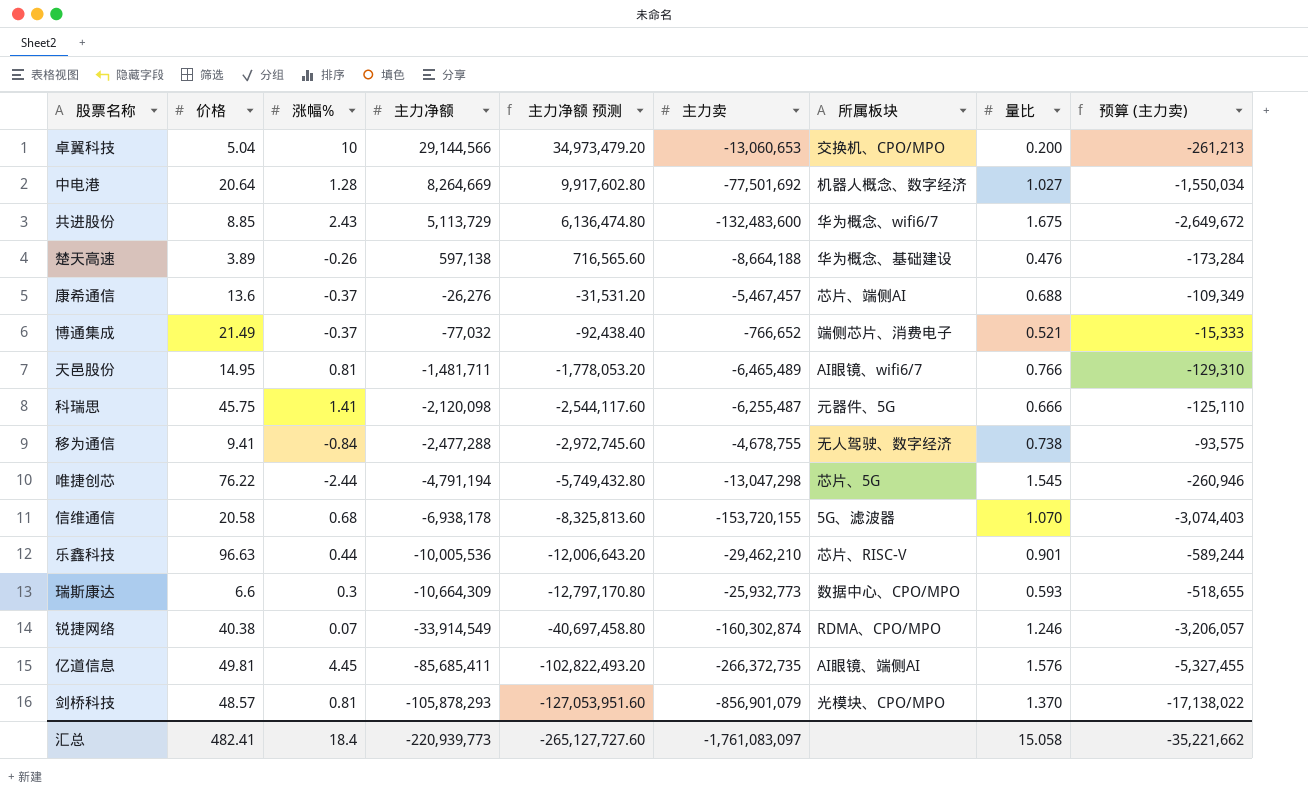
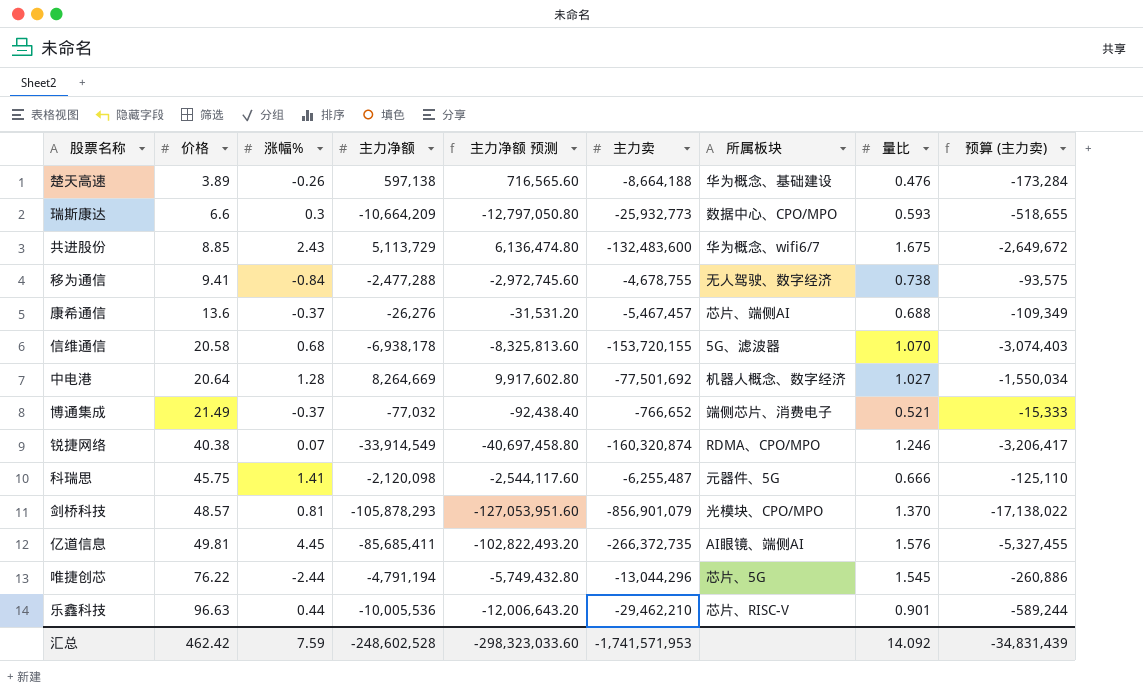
row order: 主力净额 descending -> 价格 ascending
row 卓翼科技: 5.04 | 10 | 29,144,566 | 34,973,479.20 | -13,060,653 | 交换机、CPO/MPO | 0.200 | -261,213 -> none
row 天邑股份: 14.95 | 0.81 | -1,481,711 | -1,778,053.20 | -6,465,489 | AI眼镜、wifi6/7 | 0.766 | -129,310 -> none
瑞斯康达 | 主力净额: -10,664,309 -> -10,664,209
瑞斯康达 | 主力净额 预测: -12,797,170.80 -> -12,797,050.80
锐捷网络 | 主力卖: -160,302,874 -> -160,320,874
锐捷网络 | 预算 (主力卖): -3,206,057 -> -3,206,417
唯捷创芯 | 主力卖: -13,047,298 -> -13,044,296
唯捷创芯 | 预算 (主力卖): -260,946 -> -260,886
汇总 | 价格: 482.41 -> 462.42
汇总 | 涨幅%: 18.4 -> 7.59
汇总 | 主力净额: -220,939,773 -> -248,602,528
汇总 | 主力净额 预测: -265,127,727.60 -> -298,323,033.60
汇总 | 主力卖: -1,761,083,097 -> -1,741,571,953
汇总 | 量比: 15.058 -> 14.092
汇总 | 预算 (主力卖): -35,221,662 -> -34,831,439

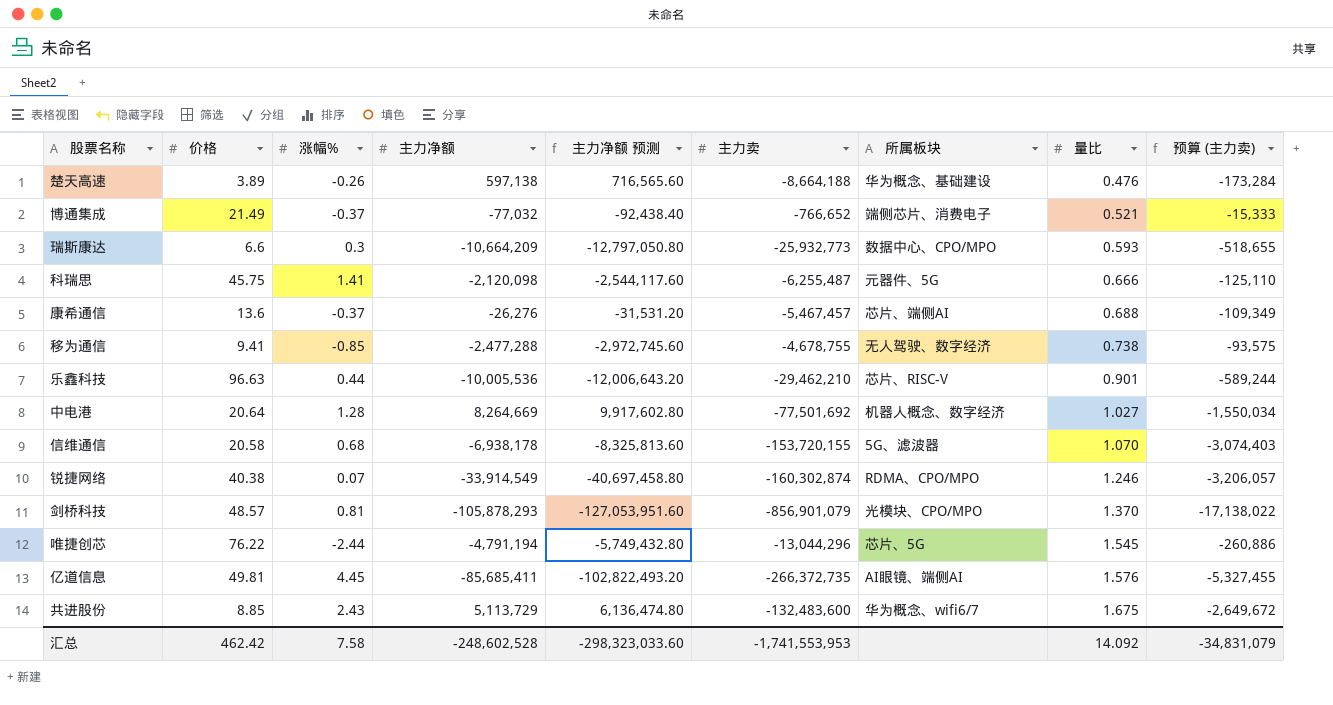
row order: 价格 ascending -> 量比 ascending
移为通信 | 涨幅%: -0.84 -> -0.85
锐捷网络 | 主力卖: -160,320,874 -> -160,302,874
锐捷网络 | 预算 (主力卖): -3,206,417 -> -3,206,057
汇总 | 涨幅%: 7.59 -> 7.58
汇总 | 主力卖: -1,741,571,953 -> -1,741,553,953
汇总 | 预算 (主力卖): -34,831,439 -> -34,831,079

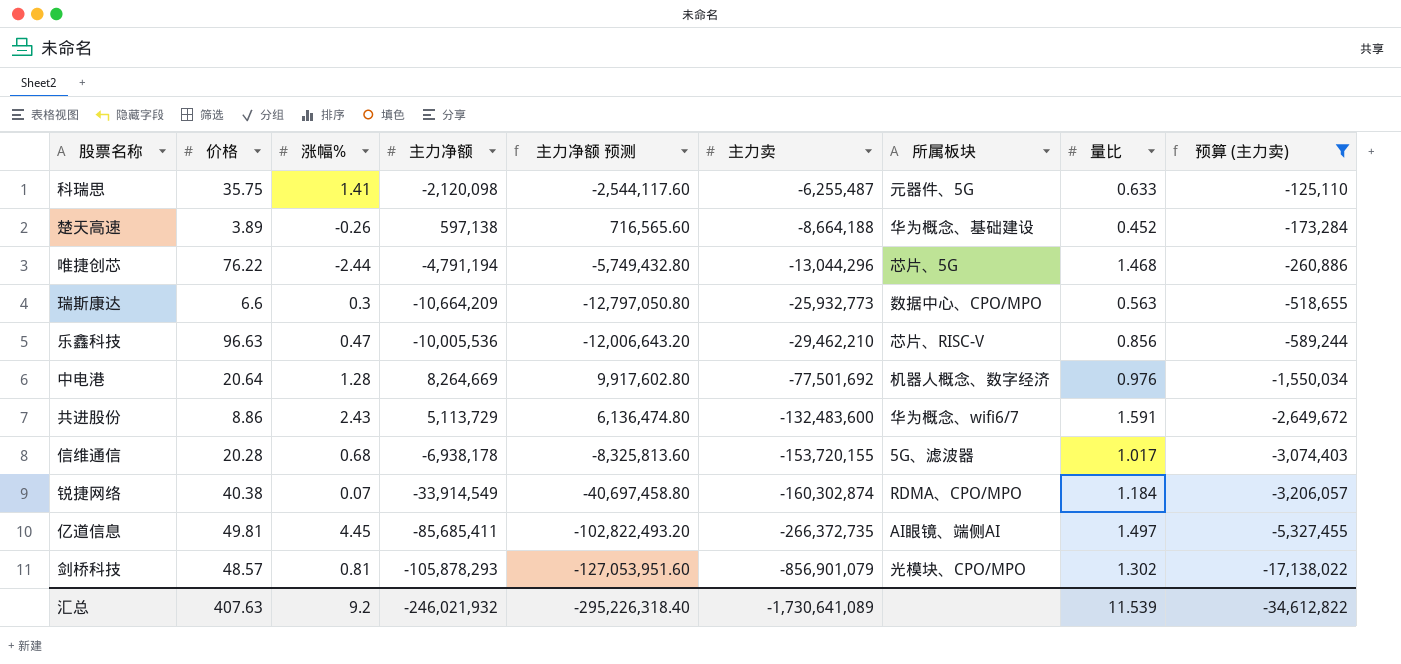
filter: none -> 预算 (主力卖) <= -125,110
row order: 量比 ascending -> 主力卖 descending
科瑞思 | 价格: 45.75 -> 35.75
科瑞思 | 量比: 0.666 -> 0.633
楚天高速 | 量比: 0.476 -> 0.452
唯捷创芯 | 量比: 1.545 -> 1.468
瑞斯康达 | 量比: 0.593 -> 0.563
乐鑫科技 | 涨幅%: 0.44 -> 0.47
乐鑫科技 | 量比: 0.901 -> 0.856
中电港 | 量比: 1.027 -> 0.976
共进股份 | 价格: 8.85 -> 8.86
共进股份 | 量比: 1.675 -> 1.591
信维通信 | 价格: 20.58 -> 20.28
信维通信 | 量比: 1.070 -> 1.017
锐捷网络 | 量比: 1.246 -> 1.184
亿道信息 | 量比: 1.576 -> 1.497
剑桥科技 | 量比: 1.370 -> 1.302
汇总 | 价格: 462.42 -> 407.63
汇总 | 涨幅%: 7.58 -> 9.2
汇总 | 主力净额: -248,602,528 -> -246,021,932
汇总 | 主力净额 预测: -298,323,033.60 -> -295,226,318.40
汇总 | 主力卖: -1,741,553,953 -> -1,730,641,089
汇总 | 量比: 14.092 -> 11.539
汇总 | 预算 (主力卖): -34,831,079 -> -34,612,822

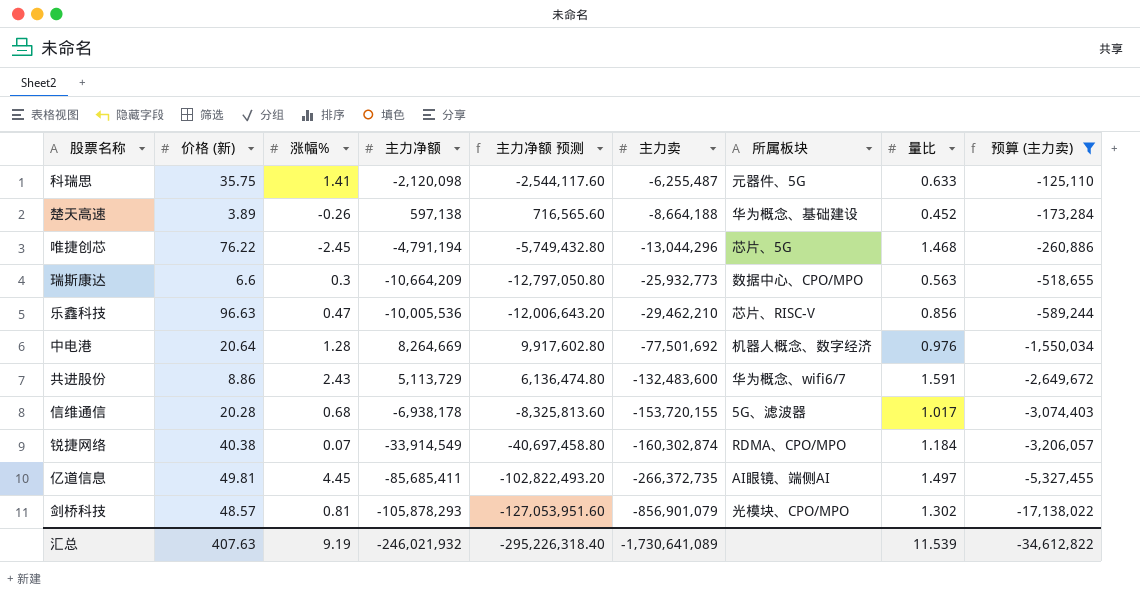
column name: 价格 -> 价格 (新)
唯捷创芯 | 涨幅%: -2.44 -> -2.45
汇总 | 涨幅%: 9.2 -> 9.19

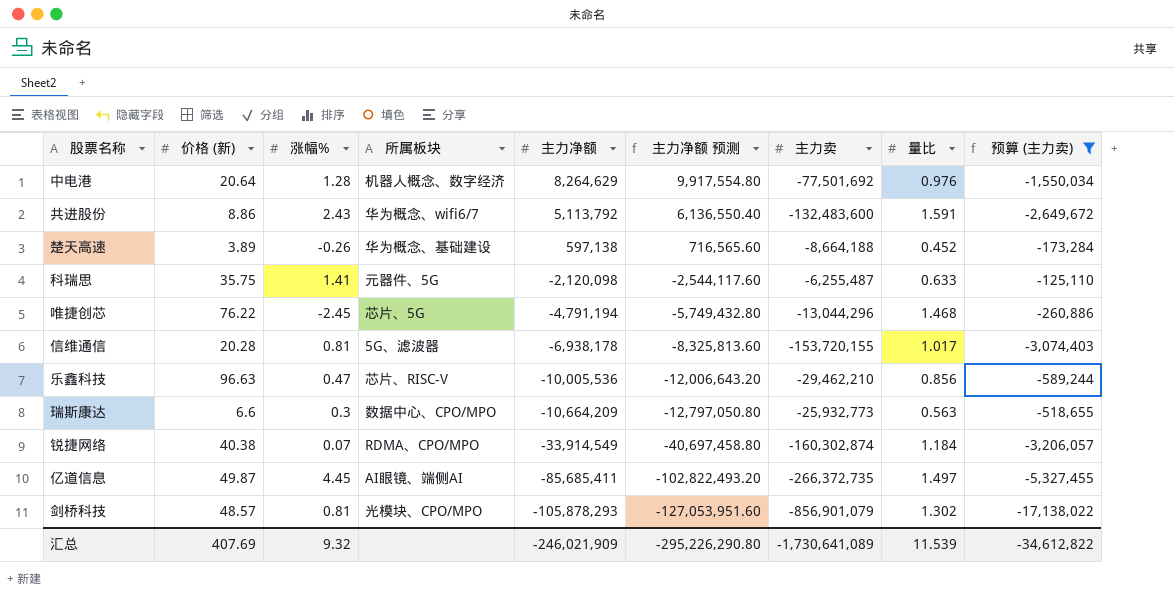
row order: 主力卖 descending -> 主力净额 descending
column 所属板块 | position: 7 -> 4
中电港 | 主力净额: 8,264,669 -> 8,264,629
中电港 | 主力净额 预测: 9,917,602.80 -> 9,917,554.80
共进股份 | 主力净额: 5,113,729 -> 5,113,792
共进股份 | 主力净额 预测: 6,136,474.80 -> 6,136,550.40
信维通信 | 涨幅%: 0.68 -> 0.81
亿道信息 | 价格 (新): 49.81 -> 49.87
汇总 | 价格 (新): 407.63 -> 407.69
汇总 | 涨幅%: 9.19 -> 9.32
汇总 | 主力净额: -246,021,932 -> -246,021,909
汇总 | 主力净额 预测: -295,226,318.40 -> -295,226,290.80

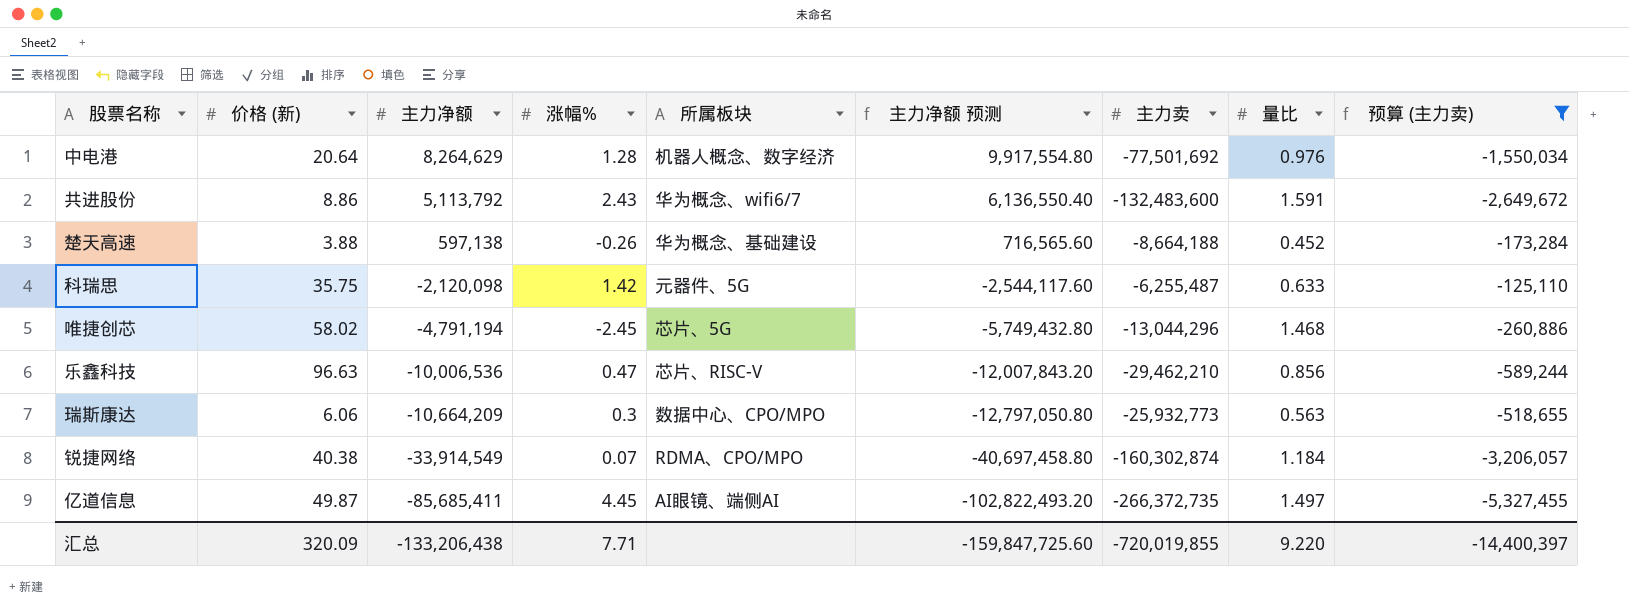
column 主力净额 | position: 5 -> 3
row 信维通信: 20.28 | 0.81 | 5G、滤波器 | -6,938,178 | -8,325,813.60 | -153,720,155 | 1.017 | -3,074,403 -> none
row 剑桥科技: 48.57 | 0.81 | 光模块、CPO/MPO | -105,878,293 | -127,053,951.60 | -856,901,079 | 1.302 | -17,138,022 -> none
楚天高速 | 价格 (新): 3.89 -> 3.88
科瑞思 | 涨幅%: 1.41 -> 1.42
唯捷创芯 | 价格 (新): 76.22 -> 58.02
乐鑫科技 | 主力净额: -10,005,536 -> -10,006,536
乐鑫科技 | 主力净额 预测: -12,006,643.20 -> -12,007,843.20
瑞斯康达 | 价格 (新): 6.6 -> 6.06
汇总 | 价格 (新): 407.69 -> 320.09
汇总 | 主力净额: -246,021,909 -> -133,206,438
汇总 | 涨幅%: 9.32 -> 7.71
汇总 | 主力净额 预测: -295,226,290.80 -> -159,847,725.60
汇总 | 主力卖: -1,730,641,089 -> -720,019,855
汇总 | 量比: 11.539 -> 9.220
汇总 | 预算 (主力卖): -34,612,822 -> -14,400,397

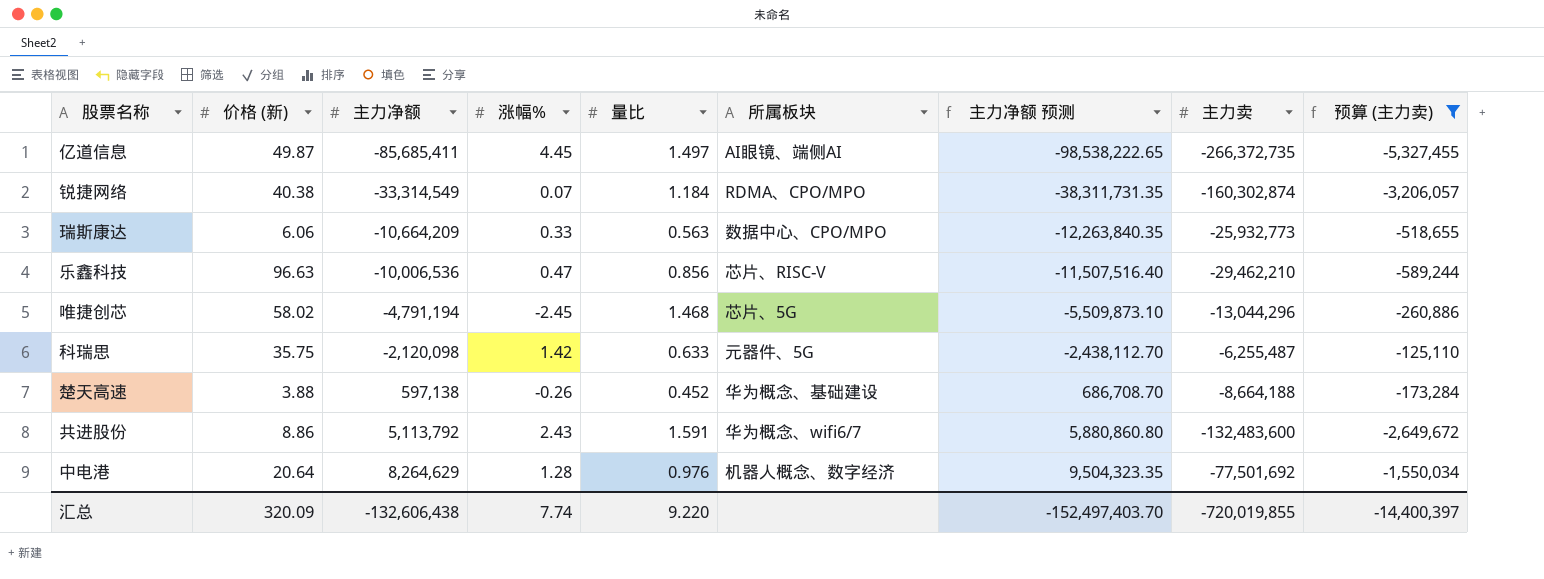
row order: 主力净额 descending -> 主力净额 ascending
column 量比 | position: 8 -> 5
column 主力净额 预测 | formula: [主力净额] * 1.2 -> [主力净额] * 1.15
锐捷网络 | 主力净额: -33,914,549 -> -33,314,549
瑞斯康达 | 涨幅%: 0.3 -> 0.33
汇总 | 主力净额: -133,206,438 -> -132,606,438
汇总 | 涨幅%: 7.71 -> 7.74
汇总 | 主力净额 预测: -159,847,725.60 -> -152,497,403.70

